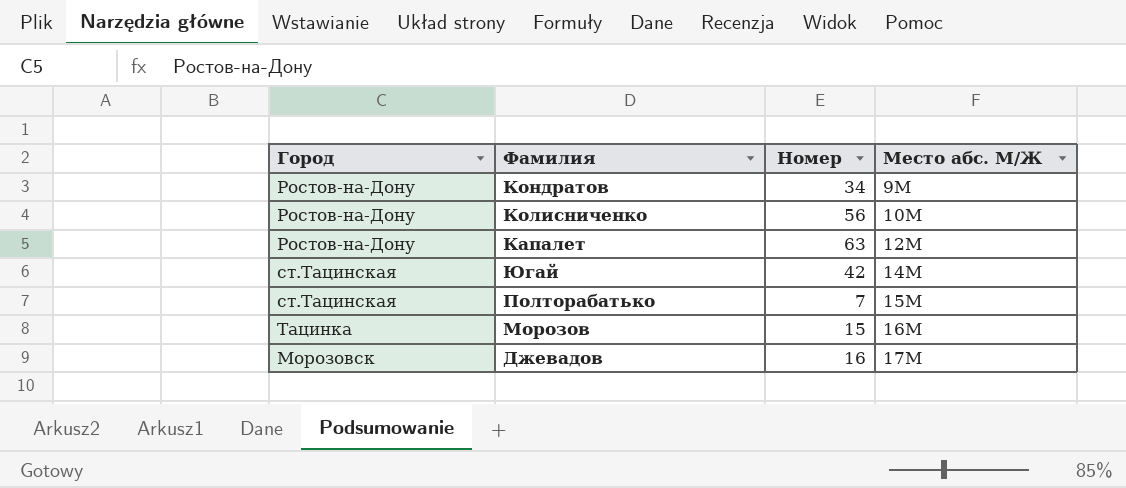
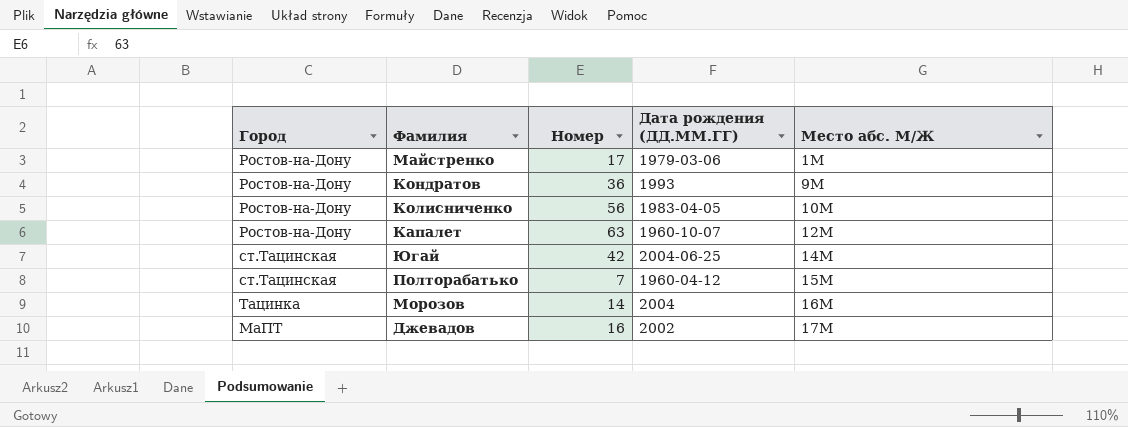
column Дата рождения (ДД.ММ.ГГ) | position: none -> 4
row Майстренко: none -> Ростов-на-Дону | 17 | 1979-03-06 | 1М
Кондратов | Номер: 34 -> 36
Морозов | Номер: 15 -> 14
Джевадов | Город: Морозовск -> МаПТ

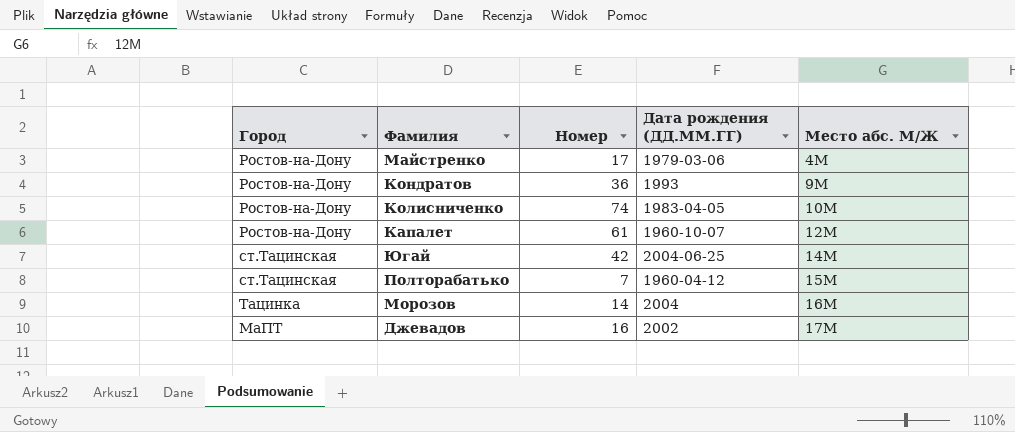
Майстренко | Место абс. М/Ж: 1М -> 4М
Колисниченко | Номер: 56 -> 74
Капалет | Номер: 63 -> 61

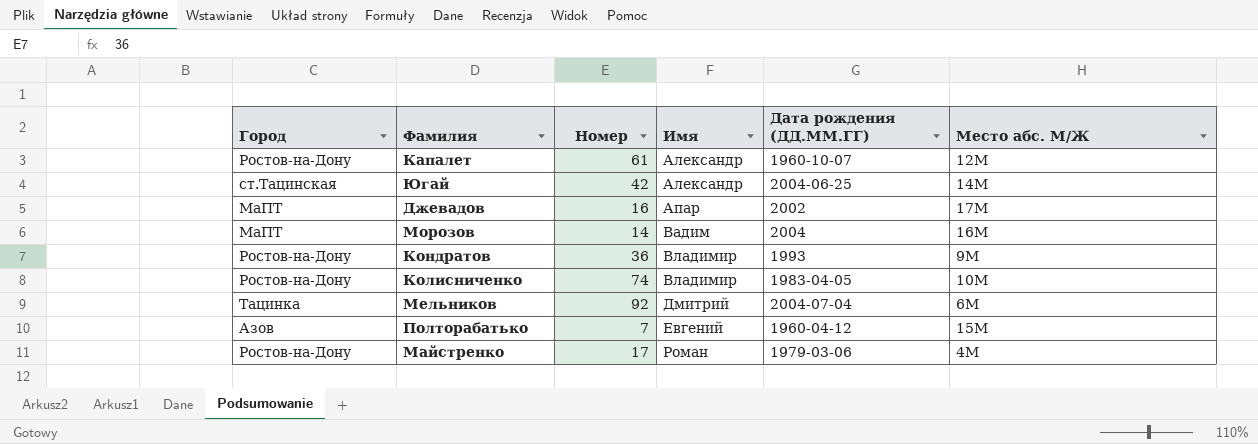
row order: Место абс. М/Ж ascending -> Имя ascending
column Имя | position: none -> 4
Морозов | Город: Тацинка -> МаПТ
row Мельников: none -> Тацинка | 92 | Дмитрий | 2004-07-04 | 6М
Полторабатько | Город: ст.Тацинская -> Азов

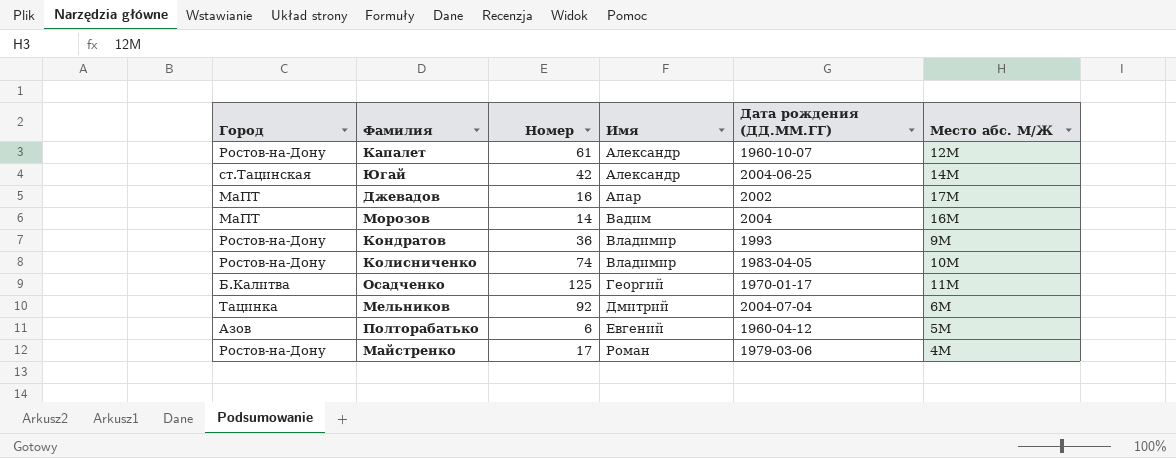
row Осадченко: none -> Б.Калитва | 125 | Георгий | 1970-01-17 | 11М
Полторабатько | Номер: 7 -> 6
Полторабатько | Место абс. М/Ж: 15М -> 5М

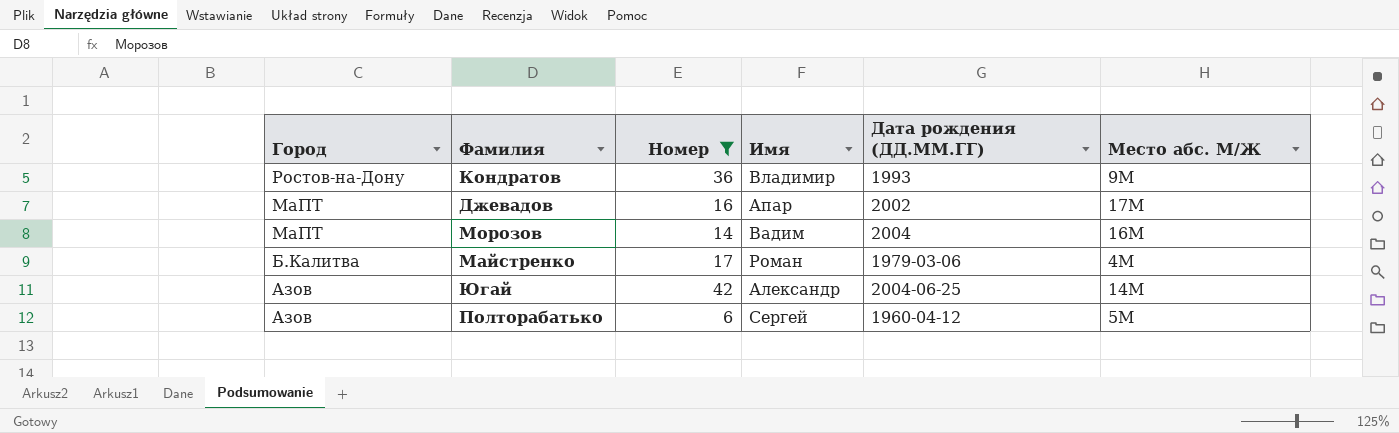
filter: none -> Номер <= 42
row order: Имя ascending -> Город descending
Майстренко | Город: Ростов-на-Дону -> Б.Калитва
Югай | Город: ст.Тацинская -> Азов
Полторабатько | Имя: Евгений -> Сергей

